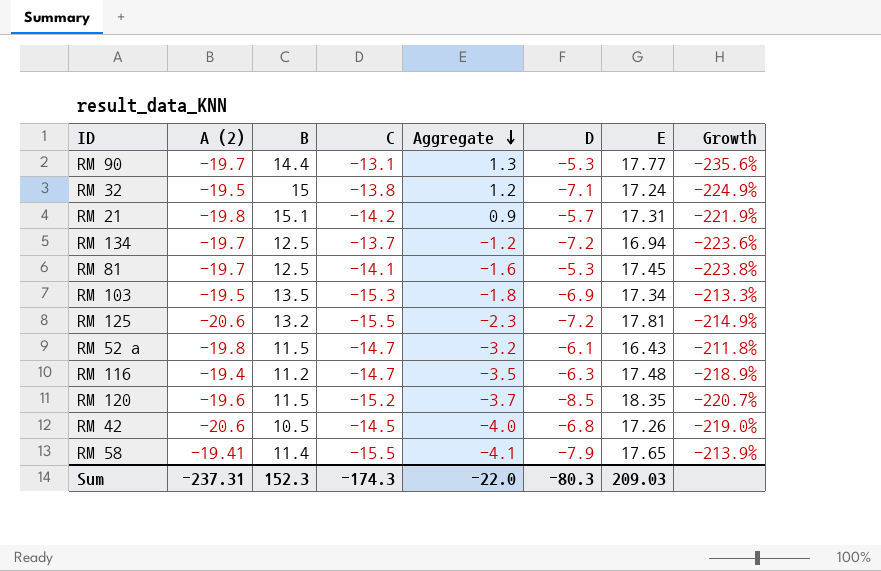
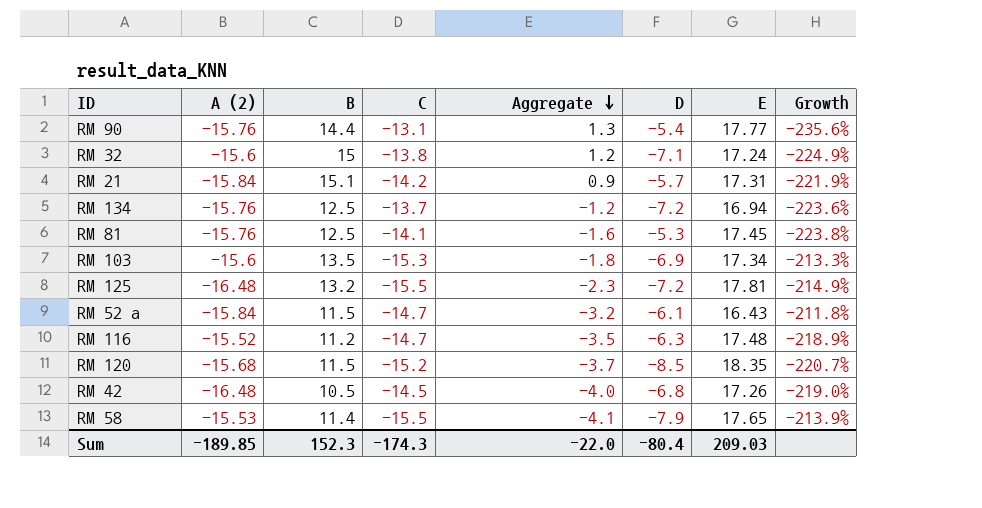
RM 90 | A (2): -19.7 -> -15.76
RM 90 | D: -5.3 -> -5.4
RM 32 | A (2): -19.5 -> -15.6
RM 21 | A (2): -19.8 -> -15.84
RM 134 | A (2): -19.7 -> -15.76
RM 81 | A (2): -19.7 -> -15.76
RM 103 | A (2): -19.5 -> -15.6
RM 125 | A (2): -20.6 -> -16.48
RM 52 a | A (2): -19.8 -> -15.84
RM 116 | A (2): -19.4 -> -15.52
RM 120 | A (2): -19.6 -> -15.68
RM 42 | A (2): -20.6 -> -16.48
RM 58 | A (2): -19.41 -> -15.53
Sum | A (2): -237.31 -> -189.85
Sum | D: -80.3 -> -80.4

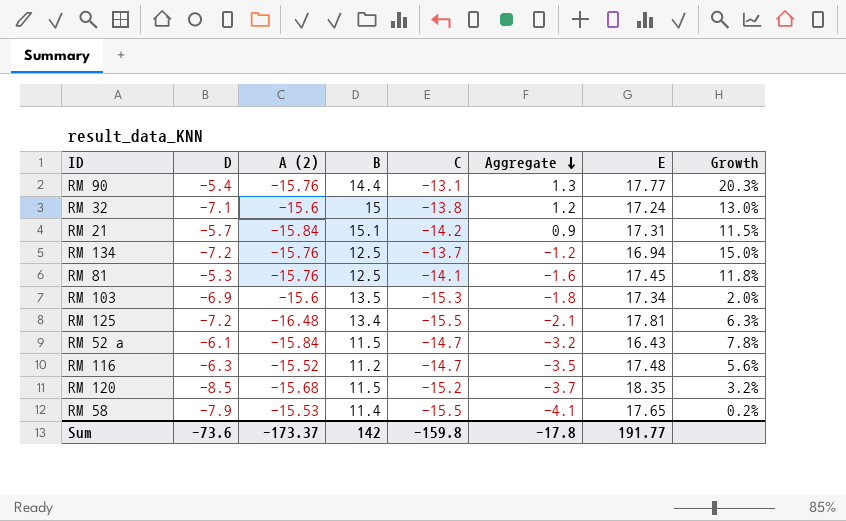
column D | position: 6 -> 2
column Growth | formula: ([E] - [C]) / [C] -> ([A (2)] - [C]) / [C]
row RM 42: -16.48 | 10.5 | -14.5 | -4.0 | -6.8 | 17.26 | -219.0% -> none
RM 125 | B: 13.2 -> 13.4
RM 125 | Aggregate: -2.3 -> -2.1
Sum | D: -80.4 -> -73.6
Sum | A (2): -189.85 -> -173.37
Sum | B: 152.3 -> 142
Sum | C: -174.3 -> -159.8
Sum | Aggregate: -22.0 -> -17.8
Sum | E: 209.03 -> 191.77

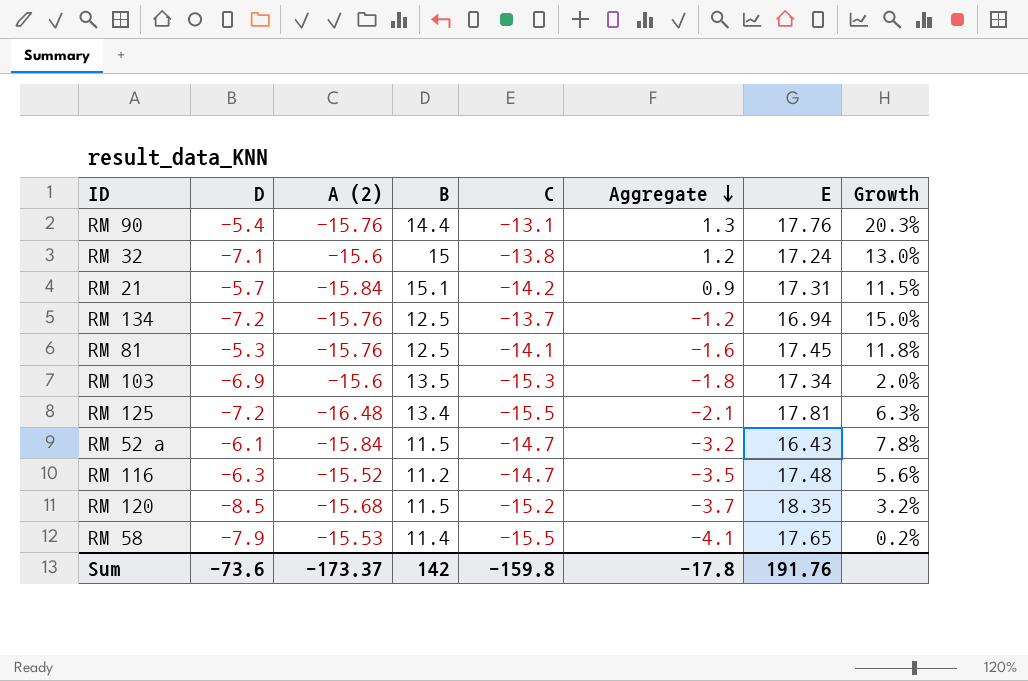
RM 90 | E: 17.77 -> 17.76
Sum | E: 191.77 -> 191.76

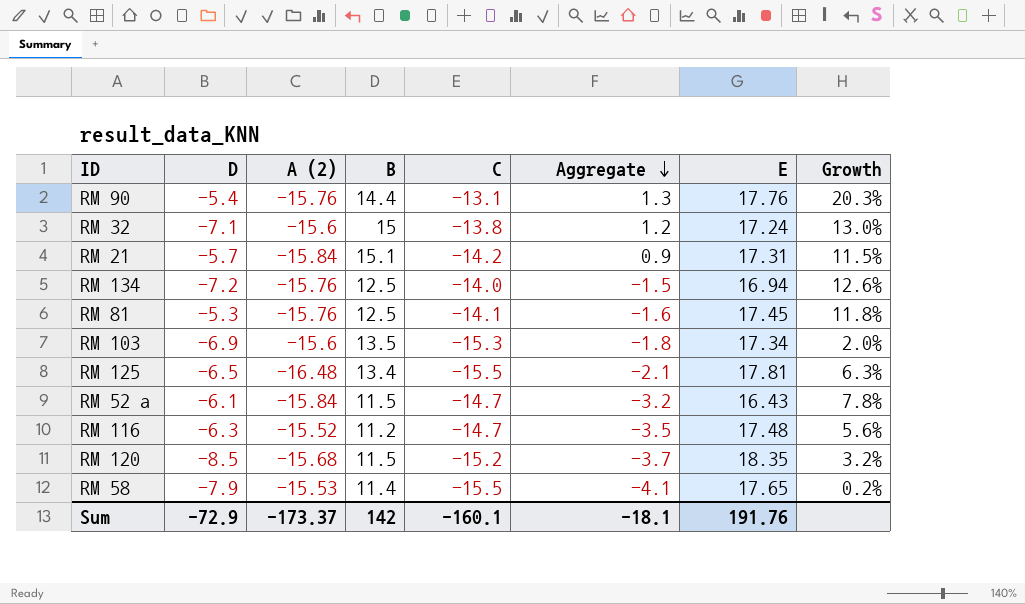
RM 134 | C: -13.7 -> -14.0
RM 134 | Aggregate: -1.2 -> -1.5
RM 134 | Growth: 15.0% -> 12.6%
RM 125 | D: -7.2 -> -6.5
Sum | D: -73.6 -> -72.9
Sum | C: -159.8 -> -160.1
Sum | Aggregate: -17.8 -> -18.1

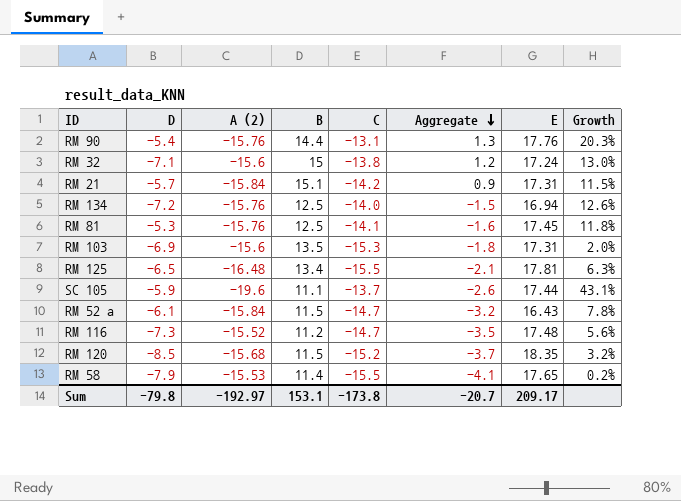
RM 103 | E: 17.34 -> 17.31
row SC 105: none -> -5.9 | -19.6 | 11.1 | -13.7 | -2.6 | 17.44 | 43.1%
RM 116 | D: -6.3 -> -7.3
Sum | D: -72.9 -> -79.8
Sum | A (2): -173.37 -> -192.97
Sum | B: 142 -> 153.1
Sum | C: -160.1 -> -173.8
Sum | Aggregate: -18.1 -> -20.7
Sum | E: 191.76 -> 209.17

